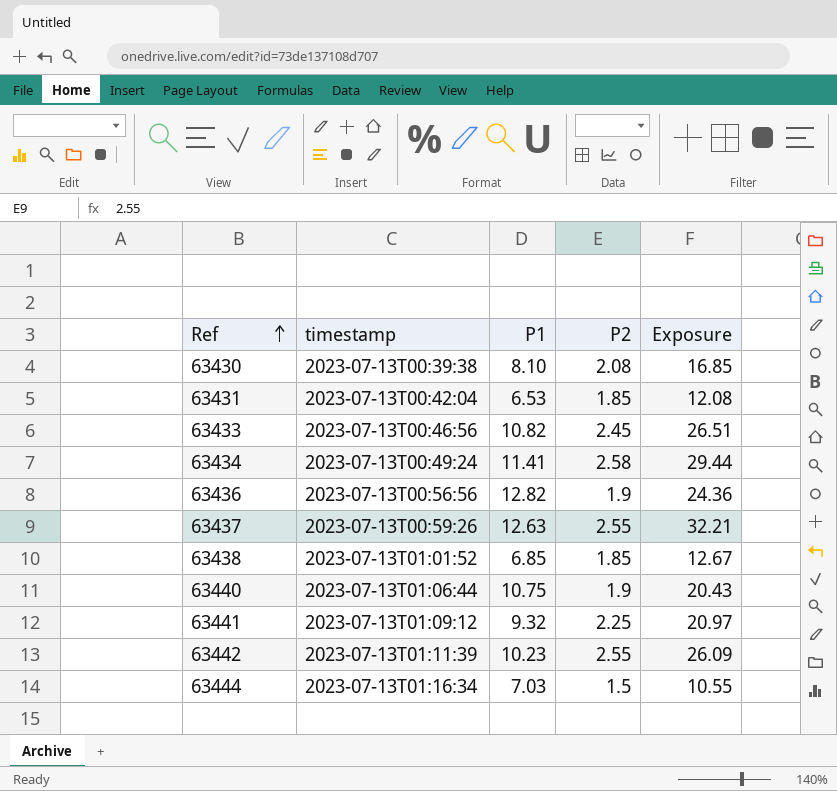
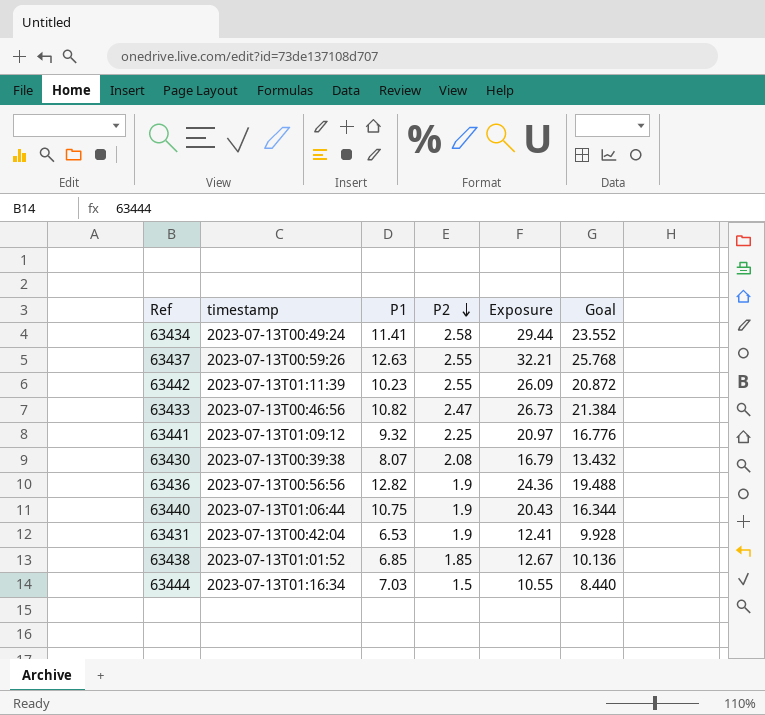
row order: Ref ascending -> P2 descending
column Goal | formula: none -> [Exposure] * 0.8
63433 | P2: 2.45 -> 2.47
63433 | Exposure: 26.51 -> 26.73
63430 | P1: 8.10 -> 8.07
63430 | Exposure: 16.85 -> 16.79
63431 | P2: 1.85 -> 1.9
63431 | Exposure: 12.08 -> 12.41

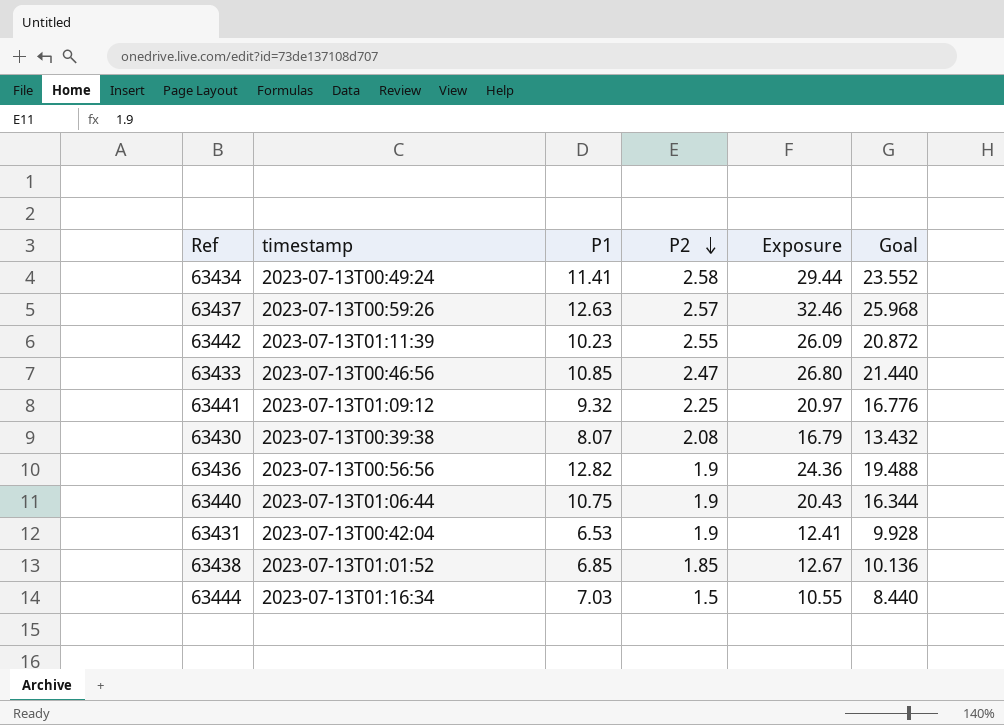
63437 | P2: 2.55 -> 2.57
63437 | Exposure: 32.21 -> 32.46
63437 | Goal: 25.768 -> 25.968
63433 | P1: 10.82 -> 10.85
63433 | Exposure: 26.73 -> 26.80
63433 | Goal: 21.384 -> 21.440

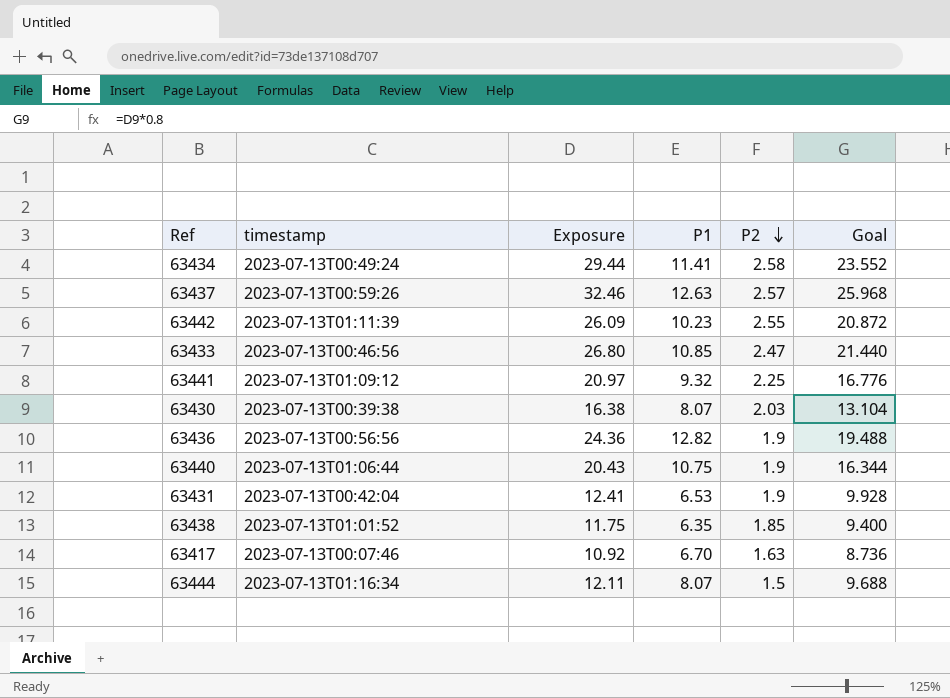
column Exposure | position: 5 -> 3
63430 | Exposure: 16.79 -> 16.38
63430 | P2: 2.08 -> 2.03
63430 | Goal: 13.432 -> 13.104
63438 | Exposure: 12.67 -> 11.75
63438 | P1: 6.85 -> 6.35
63438 | Goal: 10.136 -> 9.400
row 63417: none -> 2023-07-13T00:07:46 | 10.92 | 6.70 | 1.63 | 8.736
63444 | Exposure: 10.55 -> 12.11
63444 | P1: 7.03 -> 8.07
63444 | Goal: 8.440 -> 9.688

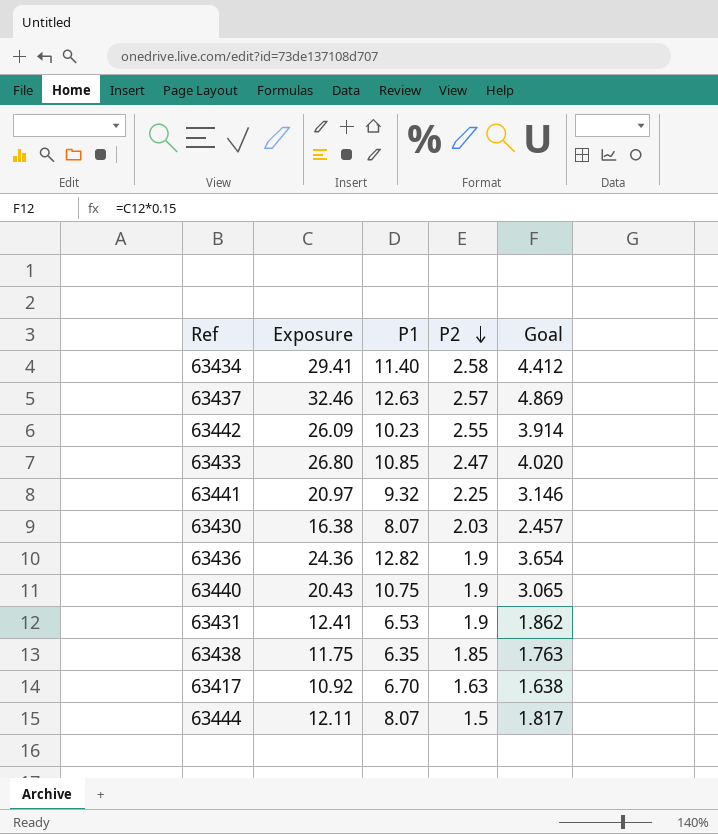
column timestamp | position: 2 -> none
column Goal | formula: [Exposure] * 0.8 -> [Exposure] * 0.15
63434 | Exposure: 29.44 -> 29.41
63434 | P1: 11.41 -> 11.40

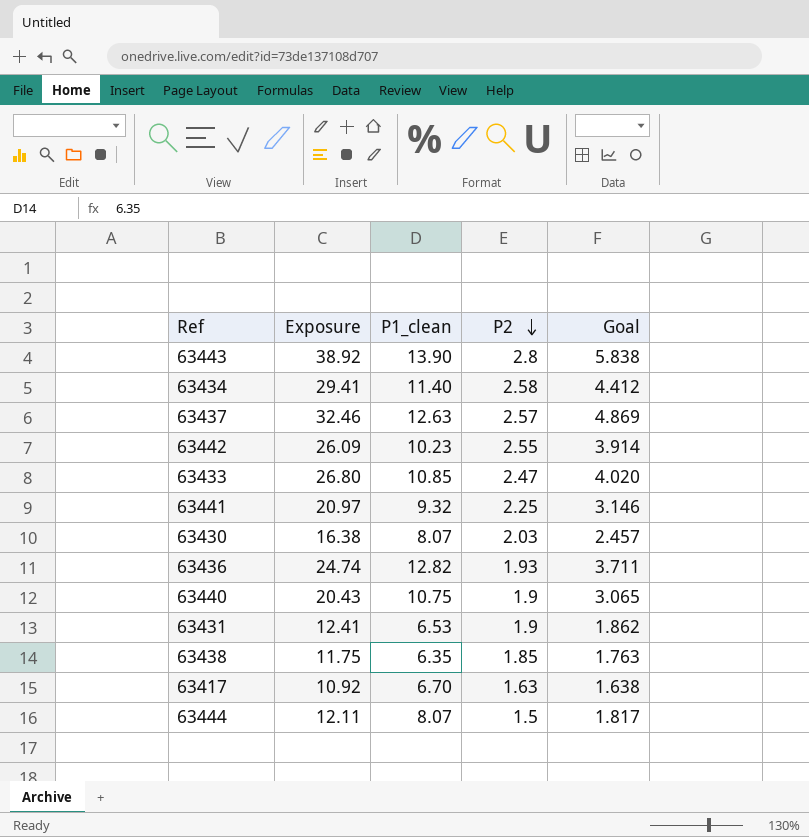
column name: P1 -> P1_clean
row 63443: none -> 38.92 | 13.90 | 2.8 | 5.838
63436 | Exposure: 24.36 -> 24.74
63436 | P2: 1.9 -> 1.93
63436 | Goal: 3.654 -> 3.711

